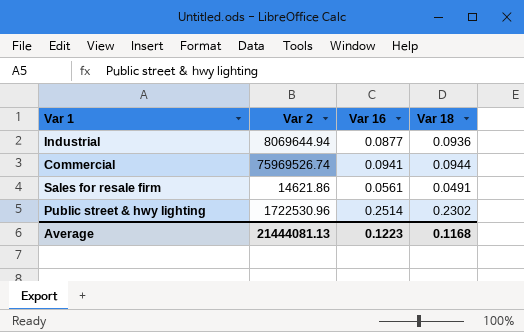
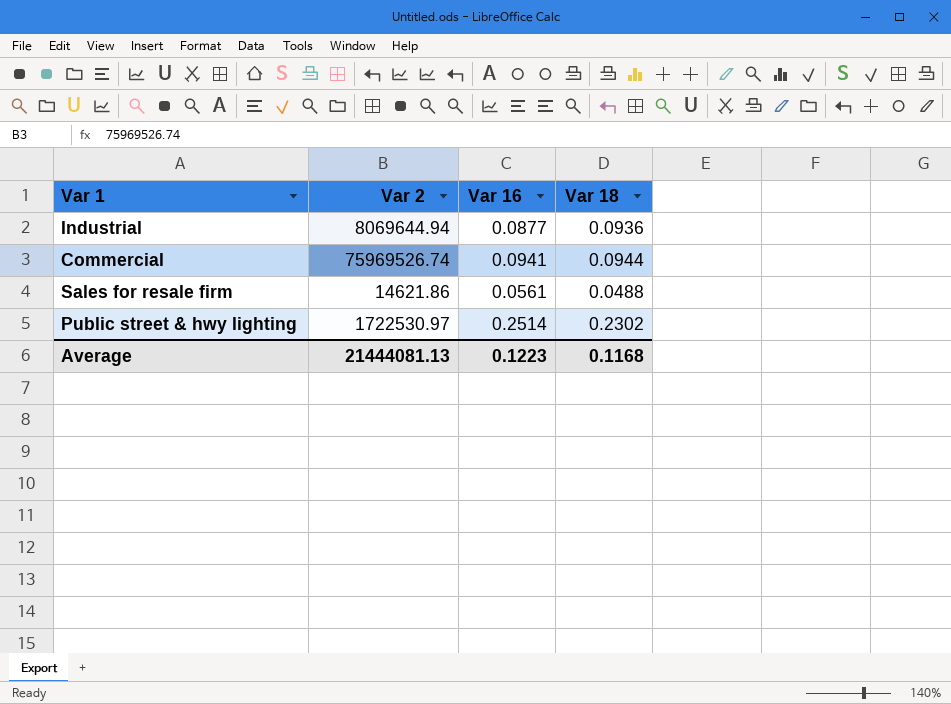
Sales for resale firm | Var 18: 0.0491 -> 0.0488
Public street & hwy lighting | Var 2: 1722530.96 -> 1722530.97

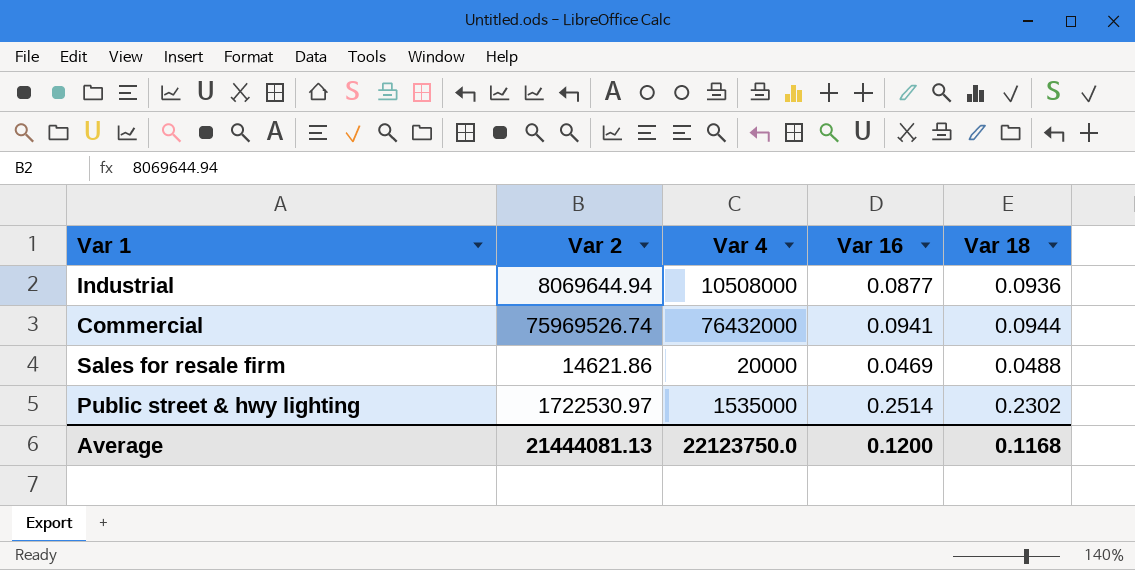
column Var 4 | position: none -> 3
Sales for resale firm | Var 16: 0.0561 -> 0.0469
Average | Var 16: 0.1223 -> 0.1200

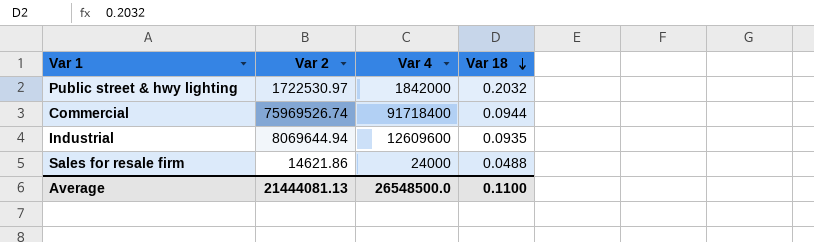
row order: none -> Var 18 descending
column Var 16 | position: 4 -> none
Public street & hwy lighting | Var 4: 1535000 -> 1842000
Public street & hwy lighting | Var 18: 0.2302 -> 0.2032
Commercial | Var 4: 76432000 -> 91718400
Industrial | Var 4: 10508000 -> 12609600
Industrial | Var 18: 0.0936 -> 0.0935
Sales for resale firm | Var 4: 20000 -> 24000
Average | Var 4: 22123750.0 -> 26548500.0
Average | Var 18: 0.1168 -> 0.1100

